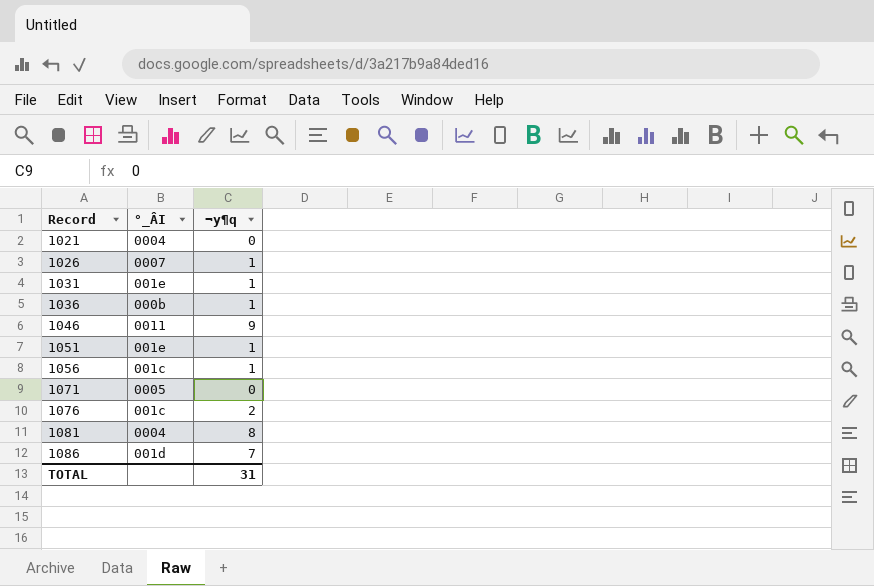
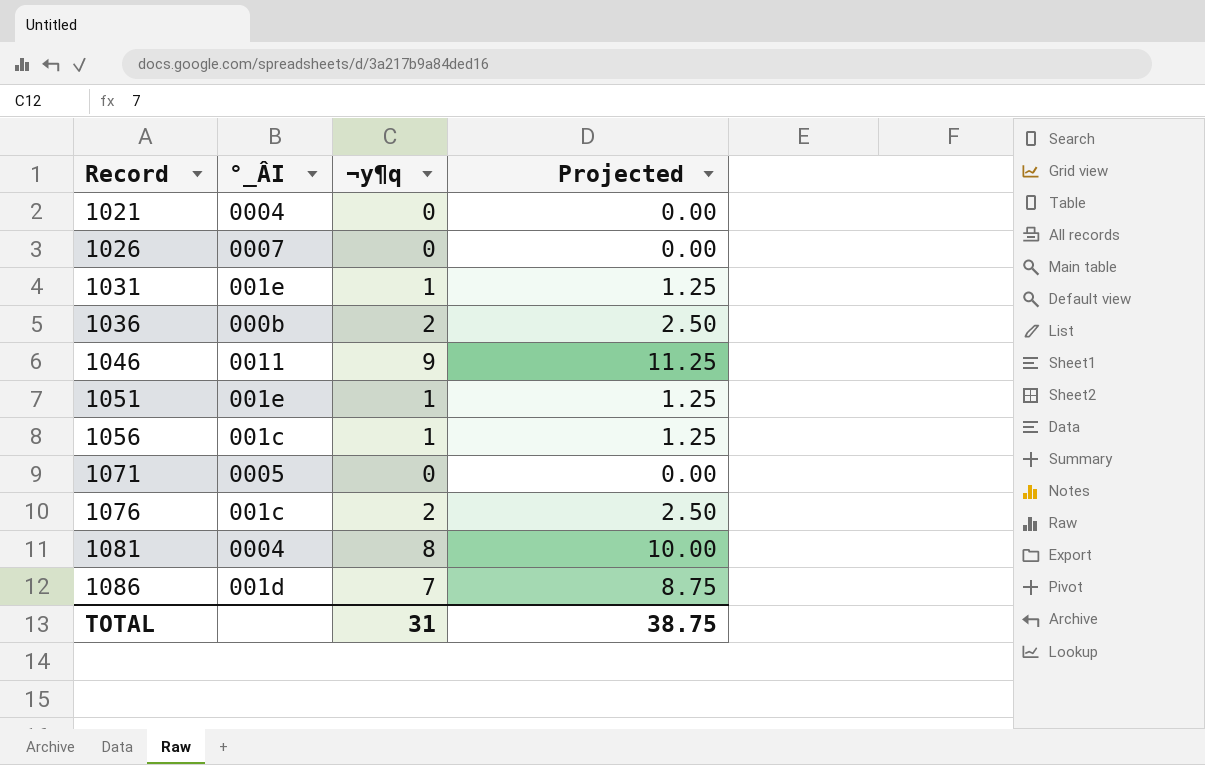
column Projected | formula: none -> [¬y¶q] * 1.25
1026 | ¬y¶q: 1 -> 0
1036 | ¬y¶q: 1 -> 2

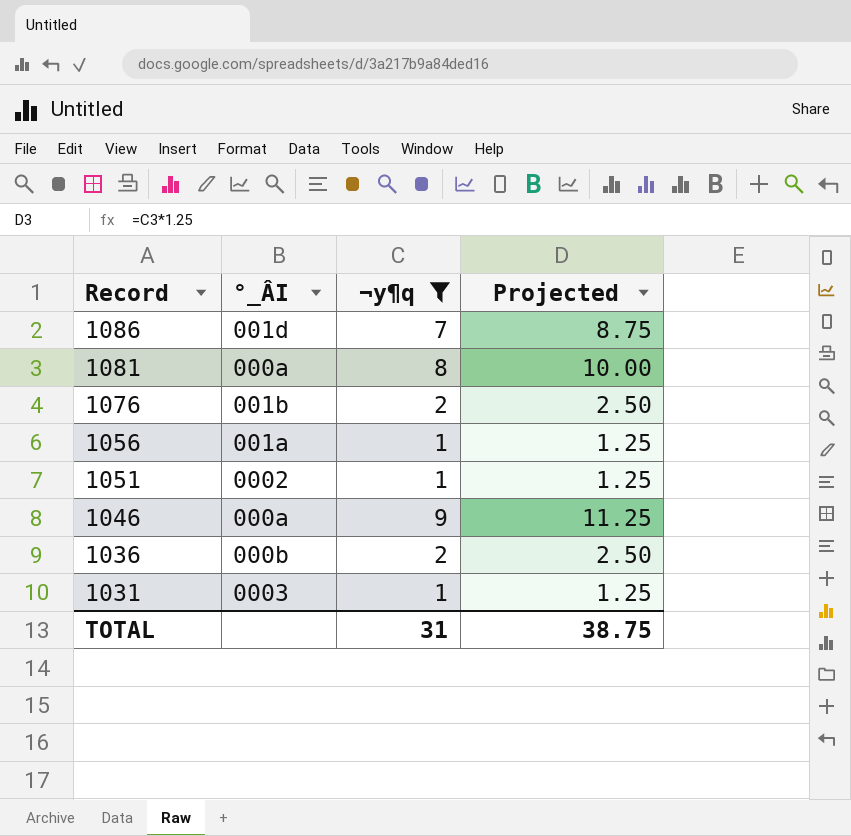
filter: none -> ¬y¶q != 0
row order: Record ascending -> Record descending
1081 | °_ÂI: 0004 -> 000a
1076 | °_ÂI: 001c -> 001b
1056 | °_ÂI: 001c -> 001a
1051 | °_ÂI: 001e -> 0002
1046 | °_ÂI: 0011 -> 000a
1031 | °_ÂI: 001e -> 0003

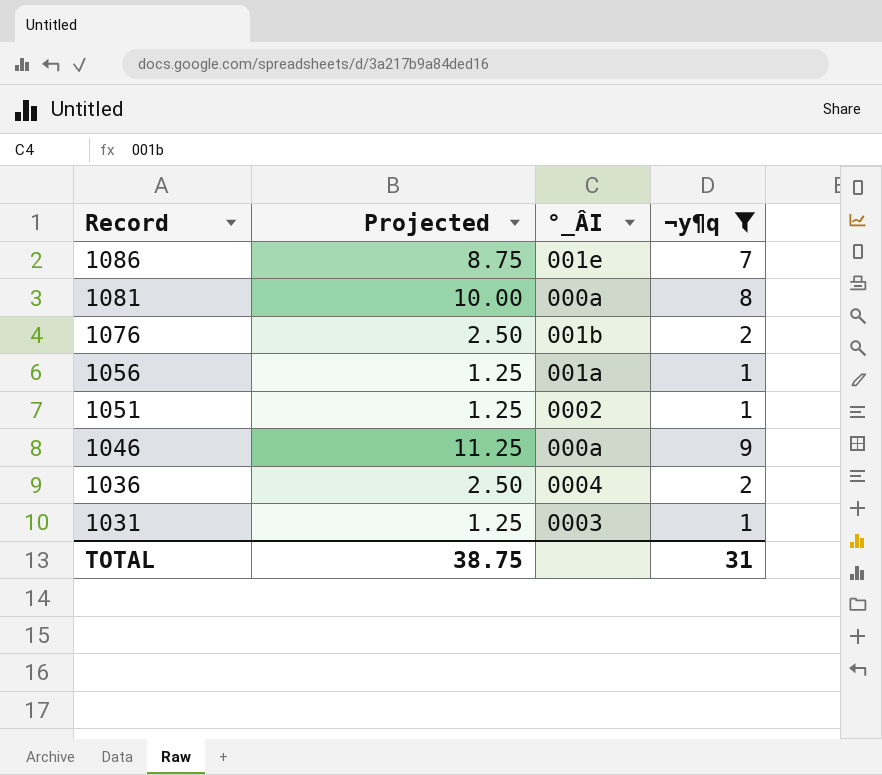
column Projected | position: 4 -> 2
1086 | °_ÂI: 001d -> 001e
1036 | °_ÂI: 000b -> 0004

